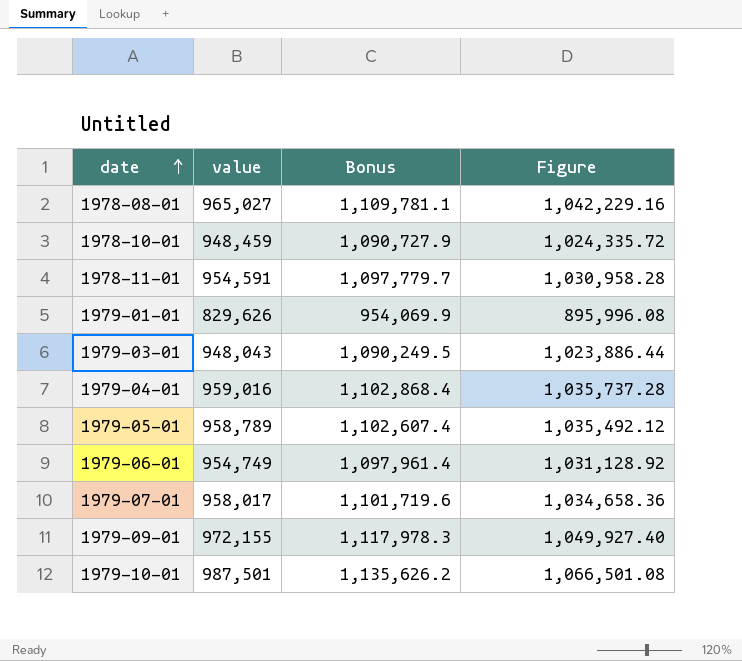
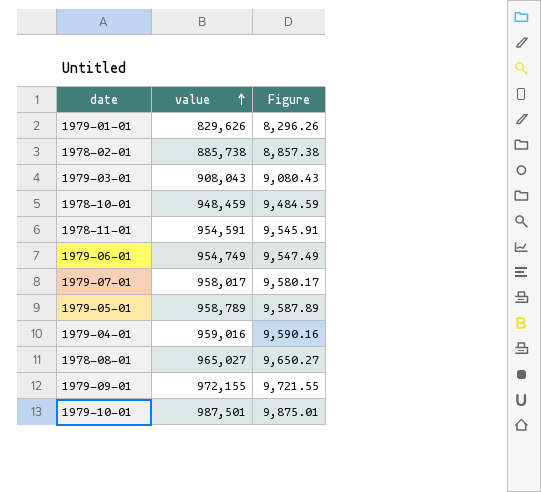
row order: date ascending -> value ascending
column Bonus | formula: [value] * 1.15 -> none
column Figure | formula: [value] * 1.08 -> [value] * 0.01
row 1978-02-01: none -> 885,738 | 8,857.38
1979-03-01 | value: 948,043 -> 908,043

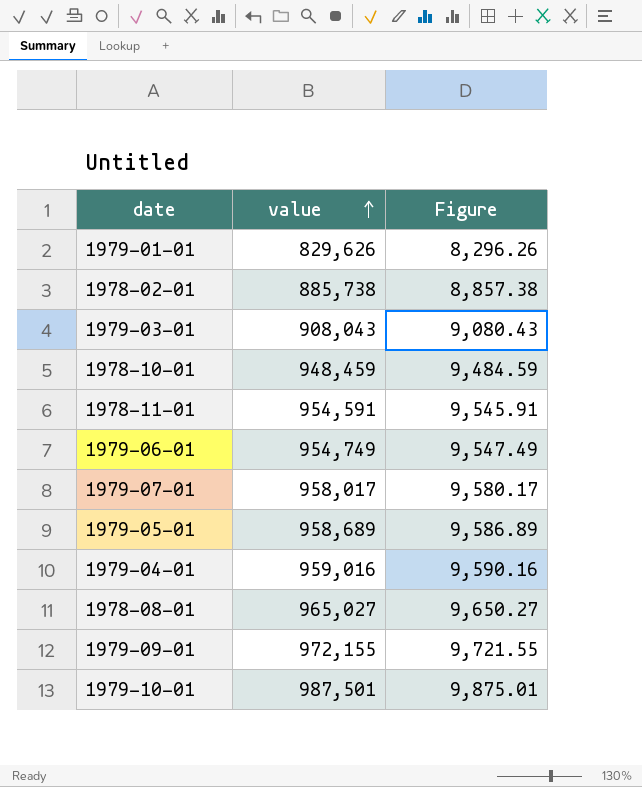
1979-05-01 | value: 958,789 -> 958,689
1979-05-01 | Figure: 9,587.89 -> 9,586.89

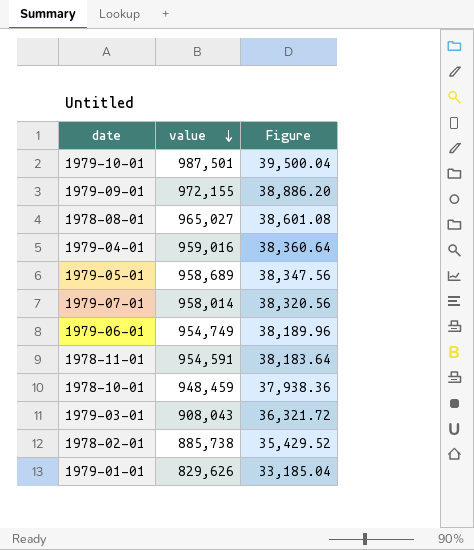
row order: value ascending -> value descending
column Figure | formula: [value] * 0.01 -> [value] * 0.04
1979-07-01 | value: 958,017 -> 958,014

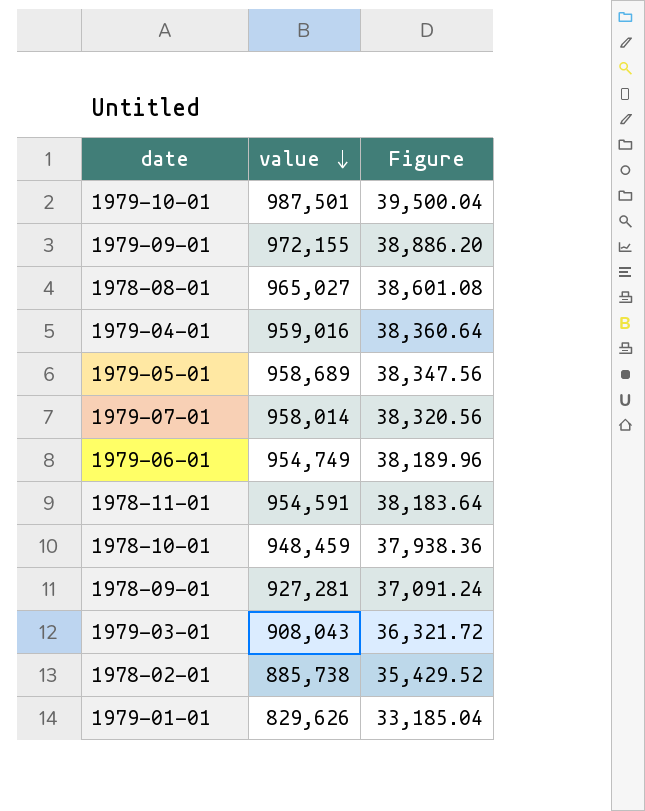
row 1978-09-01: none -> 927,281 | 37,091.24

